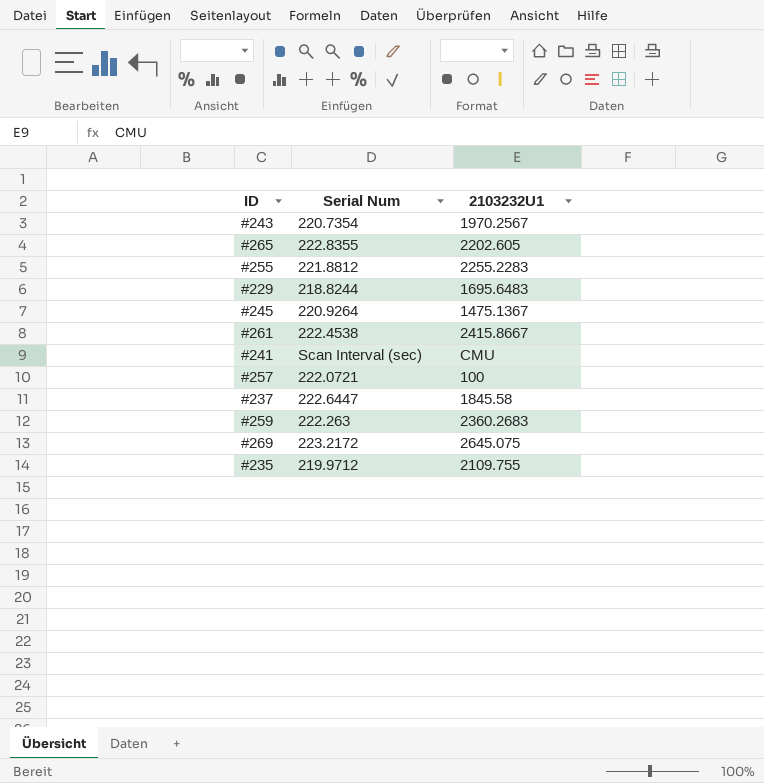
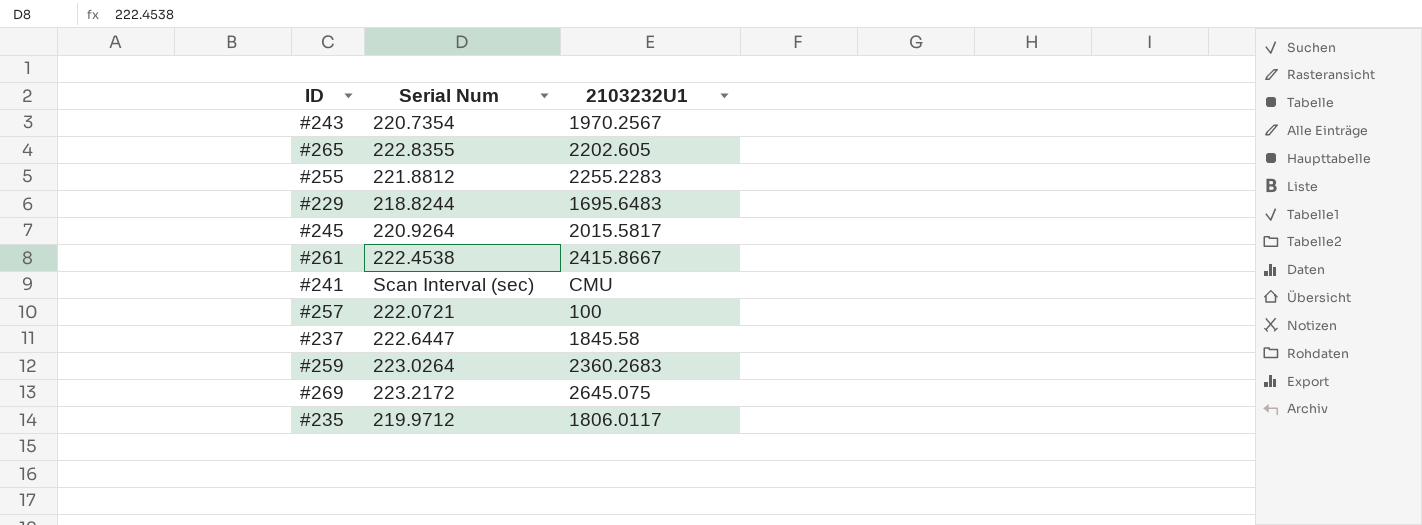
#245 | 2103232U1: 1475.1367 -> 2015.5817
#259 | Serial Num: 222.263 -> 223.0264
#235 | 2103232U1: 2109.755 -> 1806.0117

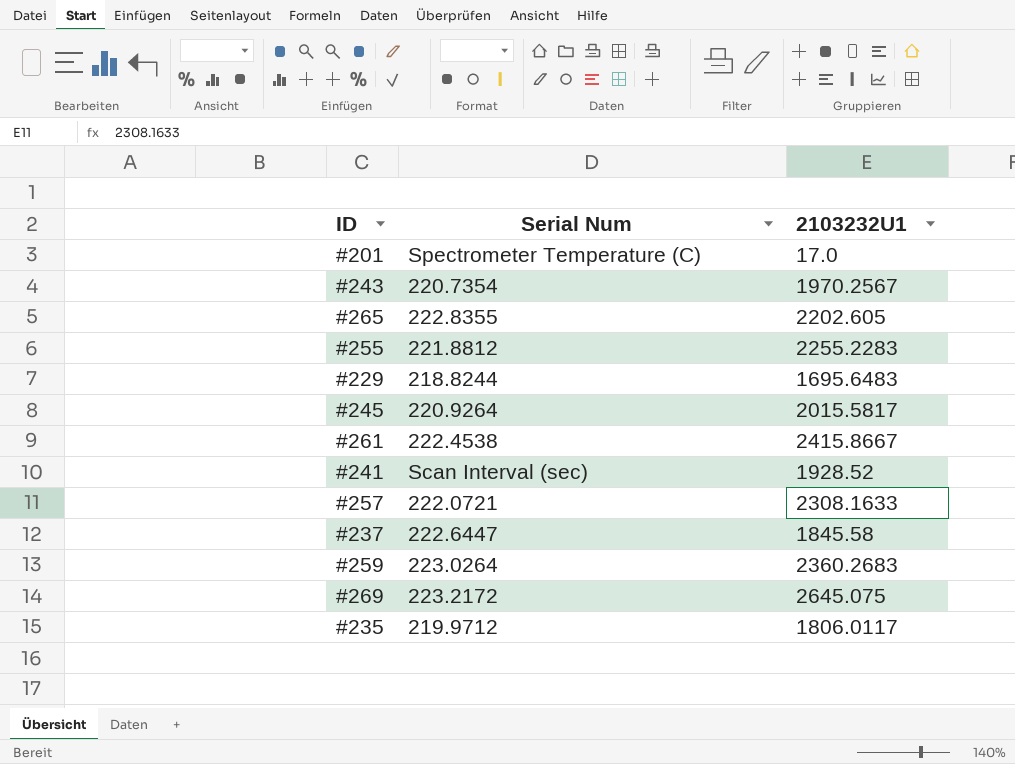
row #201: none -> Spectrometer Temperature (C) | 17.0
#241 | 2103232U1: CMU -> 1928.52
#257 | 2103232U1: 100 -> 2308.1633

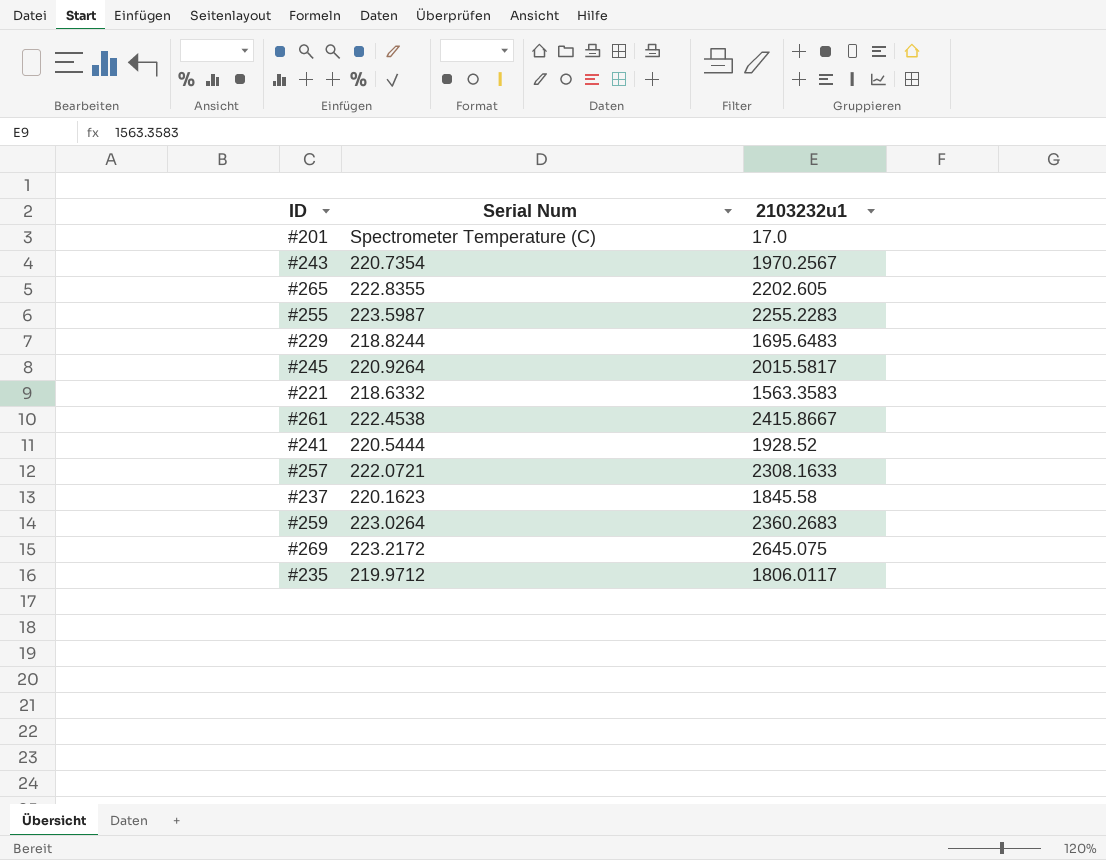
column name: 2103232U1 -> 2103232u1
#255 | Serial Num: 221.8812 -> 223.5987
row #221: none -> 218.6332 | 1563.3583
#241 | Serial Num: Scan Interval (sec) -> 220.5444
#237 | Serial Num: 222.6447 -> 220.1623

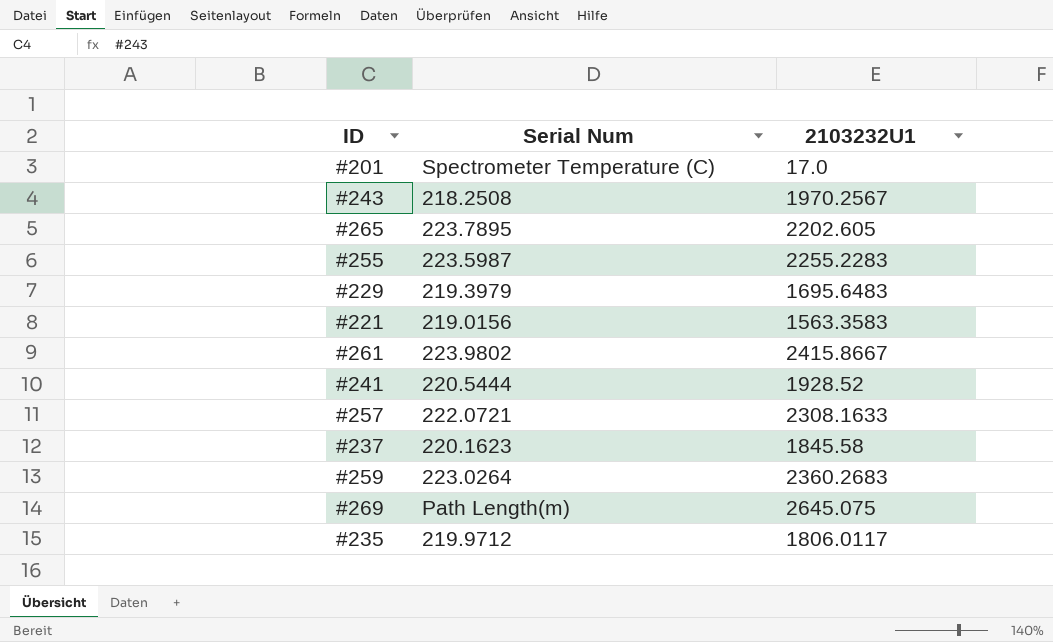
column name: 2103232u1 -> 2103232U1
row #245: 220.9264 | 2015.5817 -> none
#243 | Serial Num: 220.7354 -> 218.2508
#265 | Serial Num: 222.8355 -> 223.7895
#229 | Serial Num: 218.8244 -> 219.3979
#221 | Serial Num: 218.6332 -> 219.0156
#261 | Serial Num: 222.4538 -> 223.9802
#269 | Serial Num: 223.2172 -> Path Length(m)

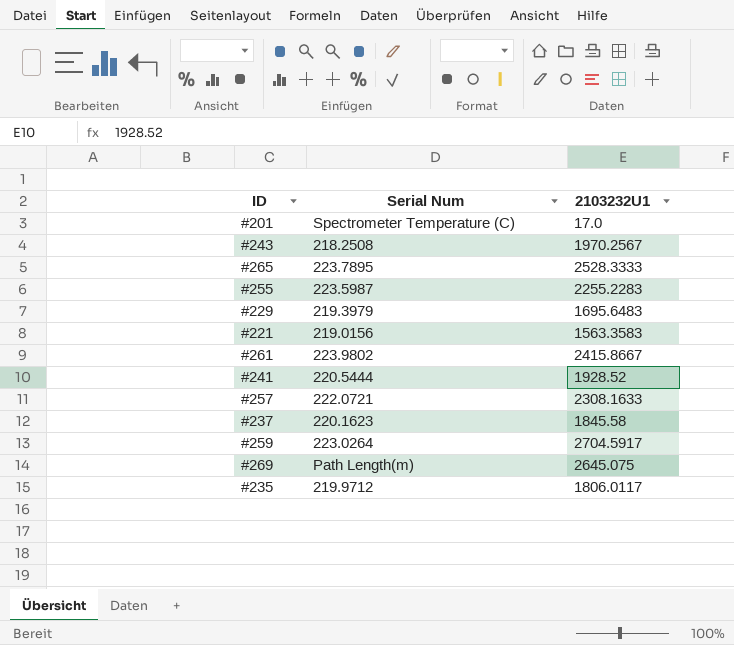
#265 | 2103232U1: 2202.605 -> 2528.3333
#259 | 2103232U1: 2360.2683 -> 2704.5917

